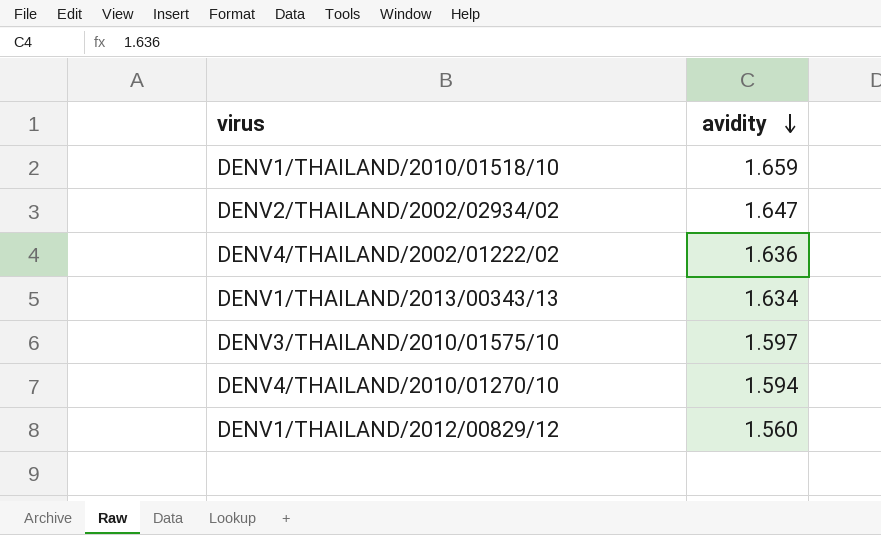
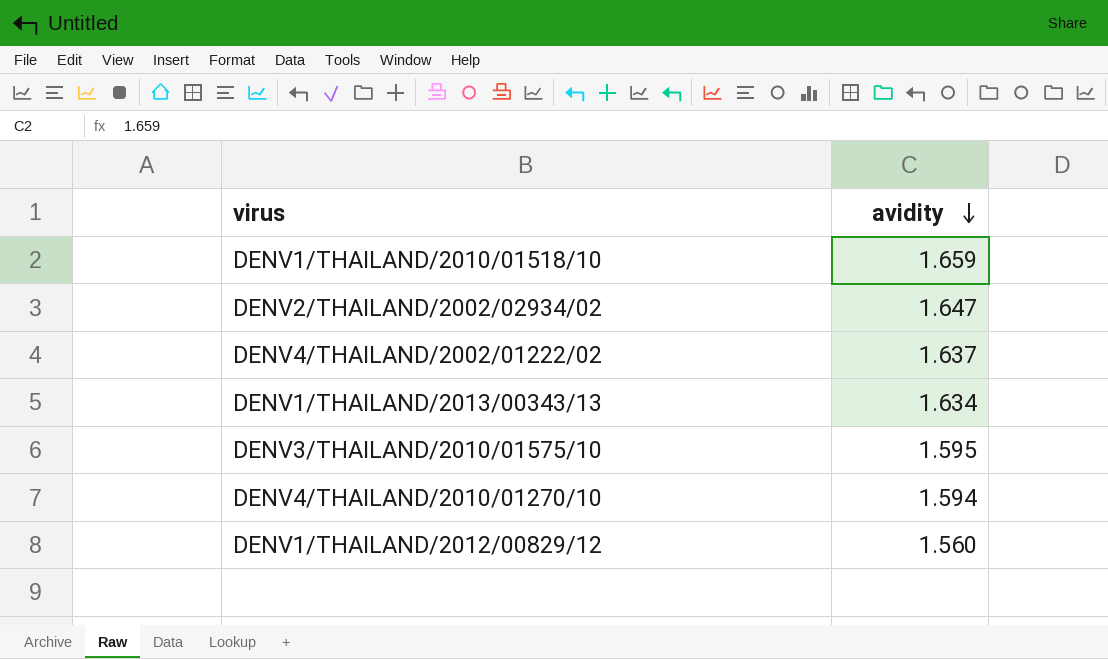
DENV4/THAILAND/2002/01222/02 | avidity: 1.636 -> 1.637
DENV3/THAILAND/2010/01575/10 | avidity: 1.597 -> 1.595

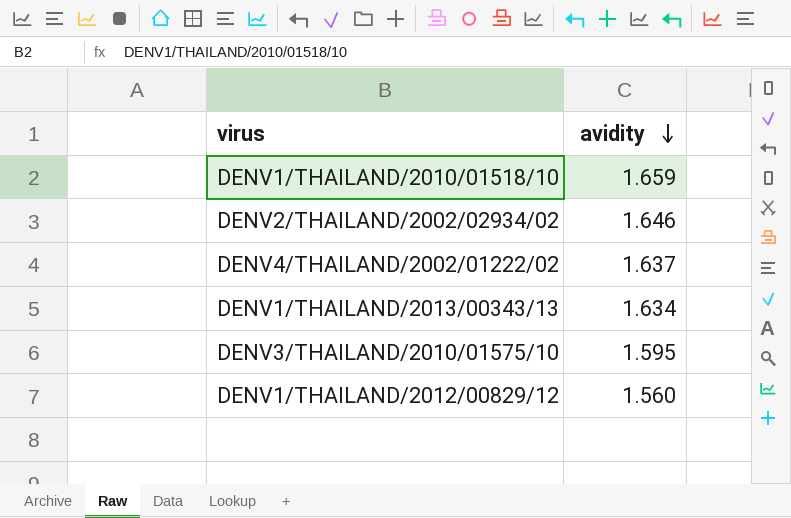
row DENV4/THAILAND/2010/01270/10: 1.594 -> none
DENV2/THAILAND/2002/02934/02 | avidity: 1.647 -> 1.646

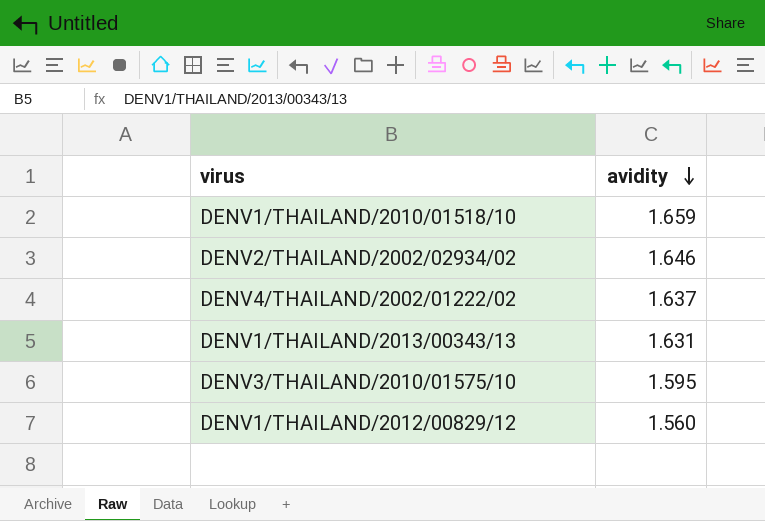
DENV1/THAILAND/2013/00343/13 | avidity: 1.634 -> 1.631

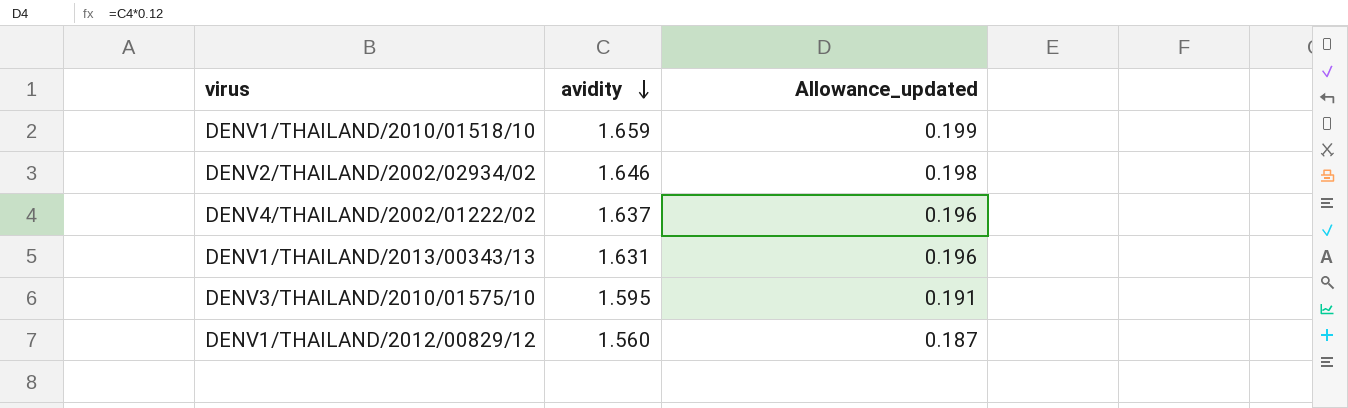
column Allowance_updated | formula: none -> [avidity] * 0.12

